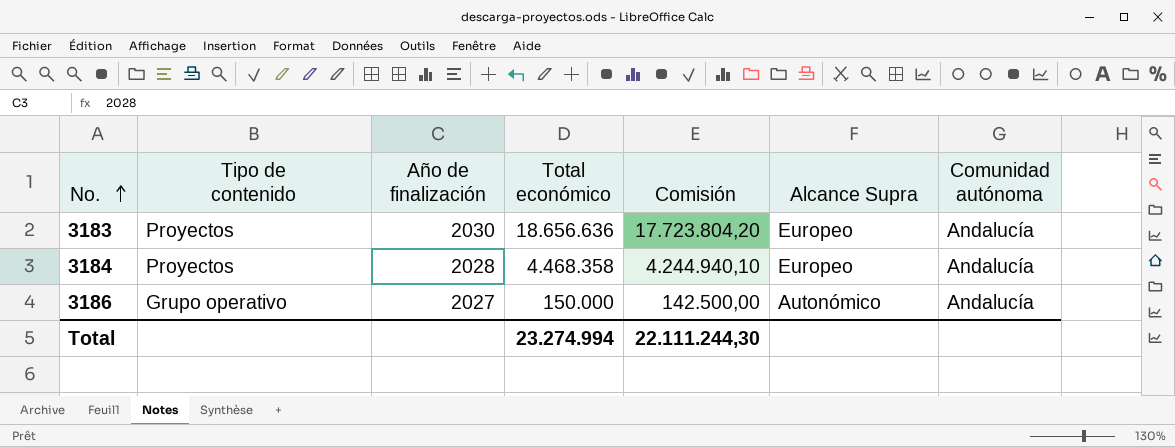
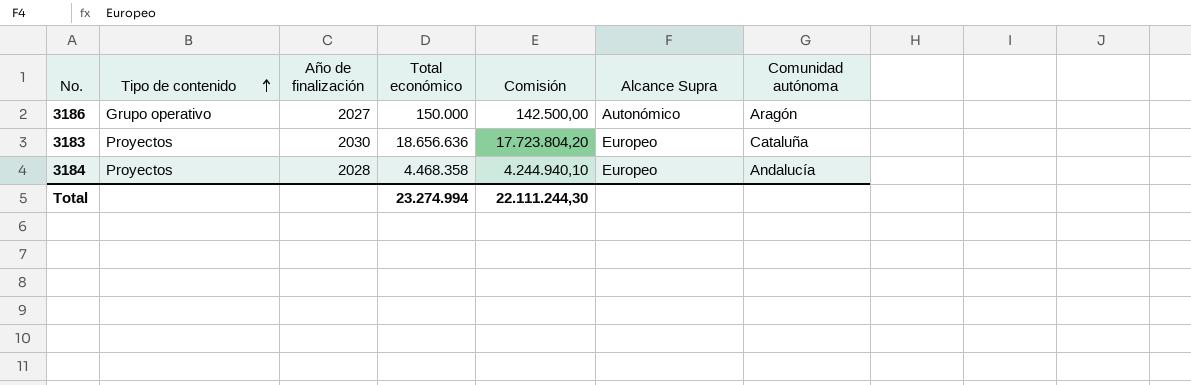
row order: No. ascending -> Tipo de contenido ascending
3186 | Comunidad autónoma: Andalucía -> Aragón
3183 | Comunidad autónoma: Andalucía -> Cataluña

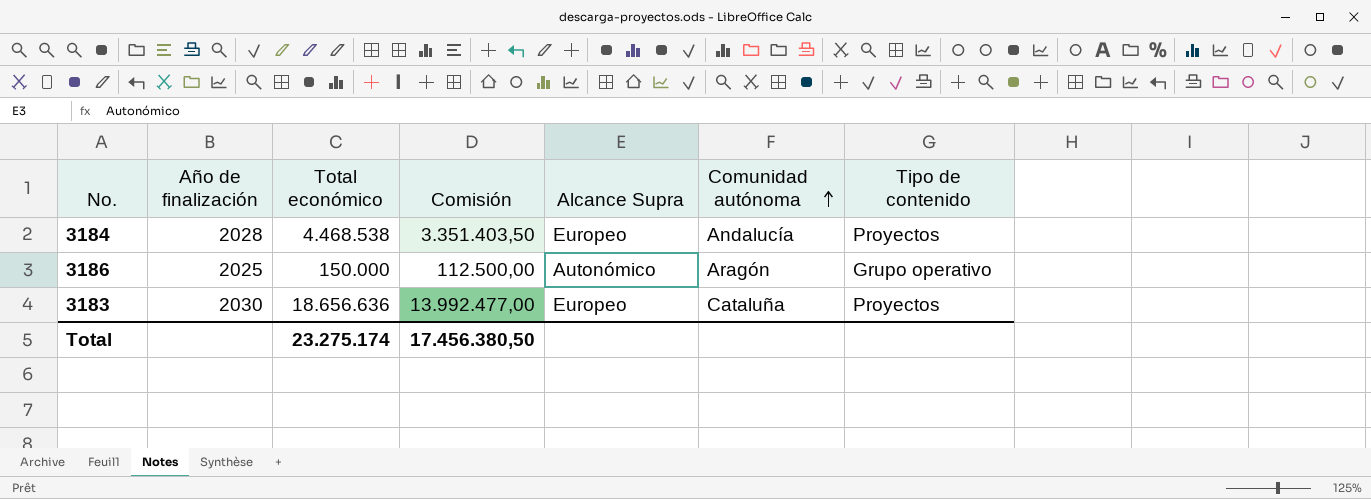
row order: Tipo de contenido ascending -> Comunidad autónoma ascending
column Comisión | formula: [Total económico] * 0,95 -> [Total económico] * 0,75
column Tipo de contenido | position: 2 -> 7
3184 | Total económico: 4.468.358 -> 4.468.538
3186 | Año de finalización: 2027 -> 2025
Total | Total económico: 23.274.994 -> 23.275.174
Total | Comisión: 22.111.244,30 -> 17.456.380,50

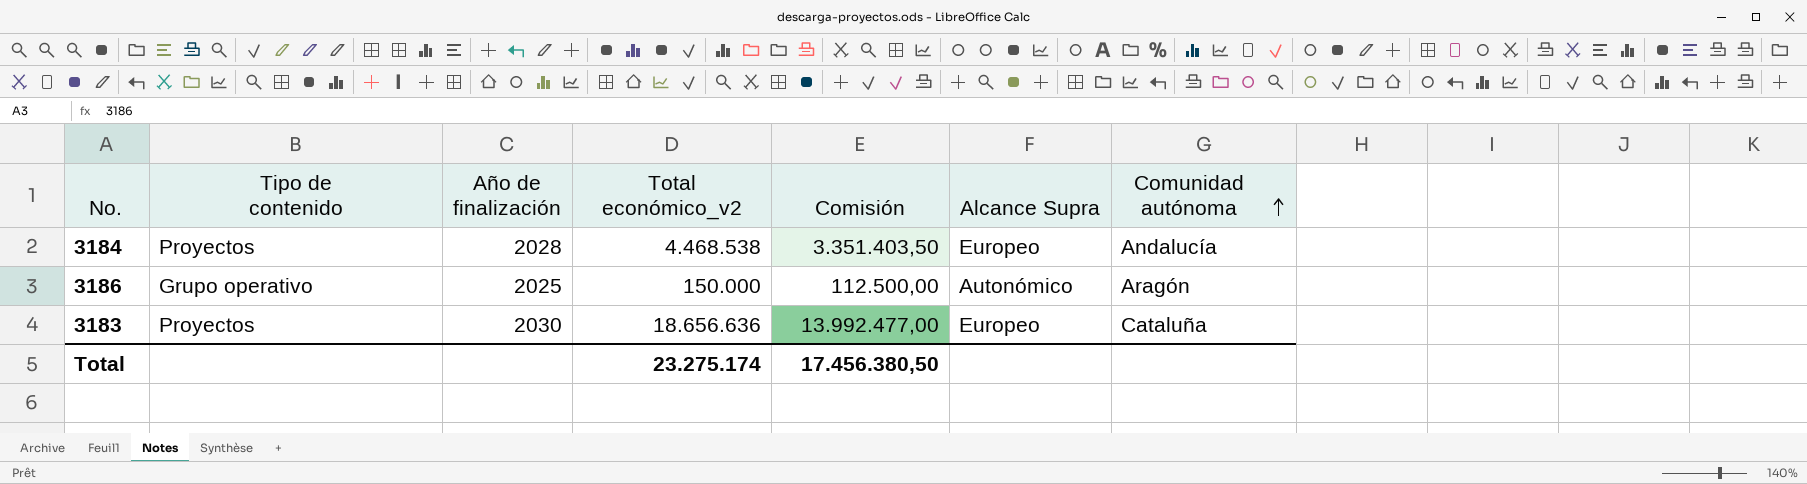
column Tipo de contenido | position: 7 -> 2
column name: Total económico -> Total económico_v2

